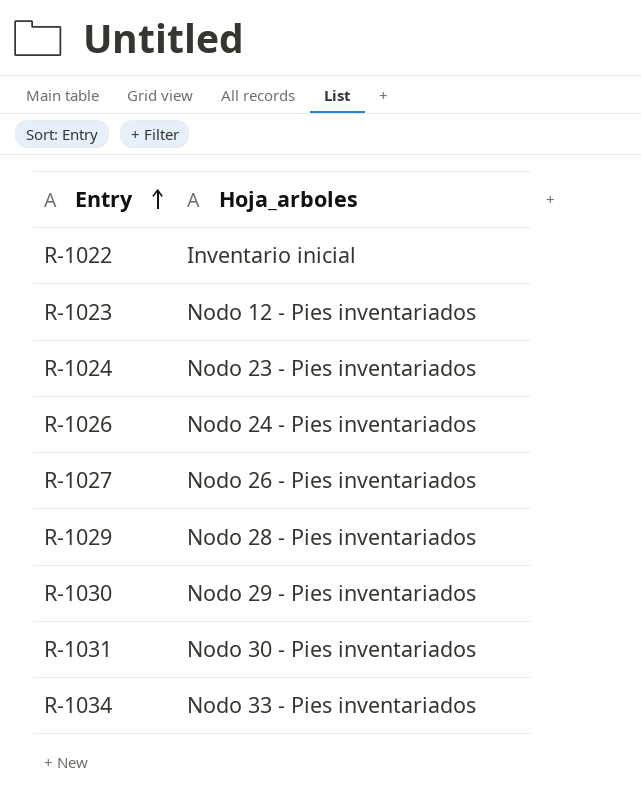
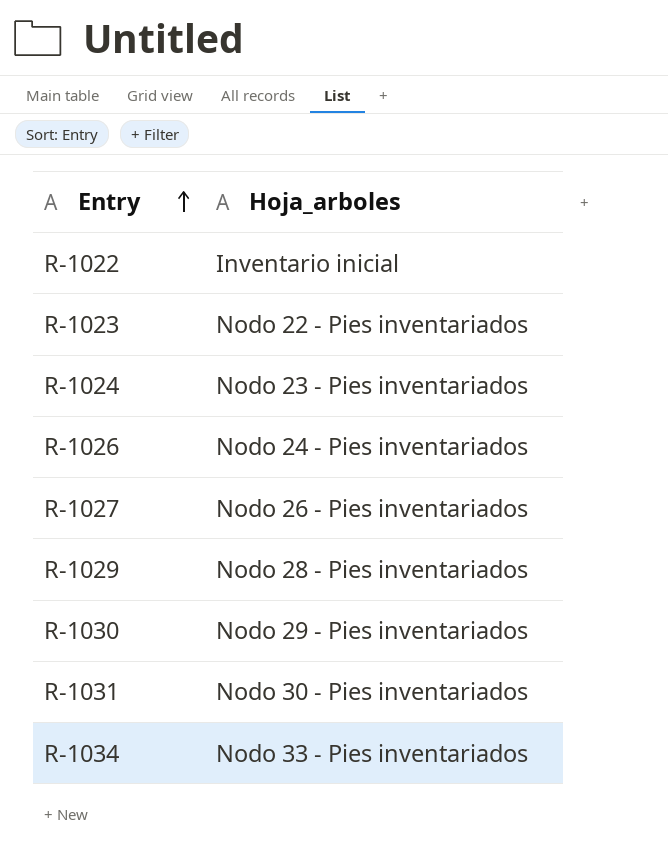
R-1023 | Hoja_arboles: Nodo 12 - Pies inventariados -> Nodo 22 - Pies inventariados

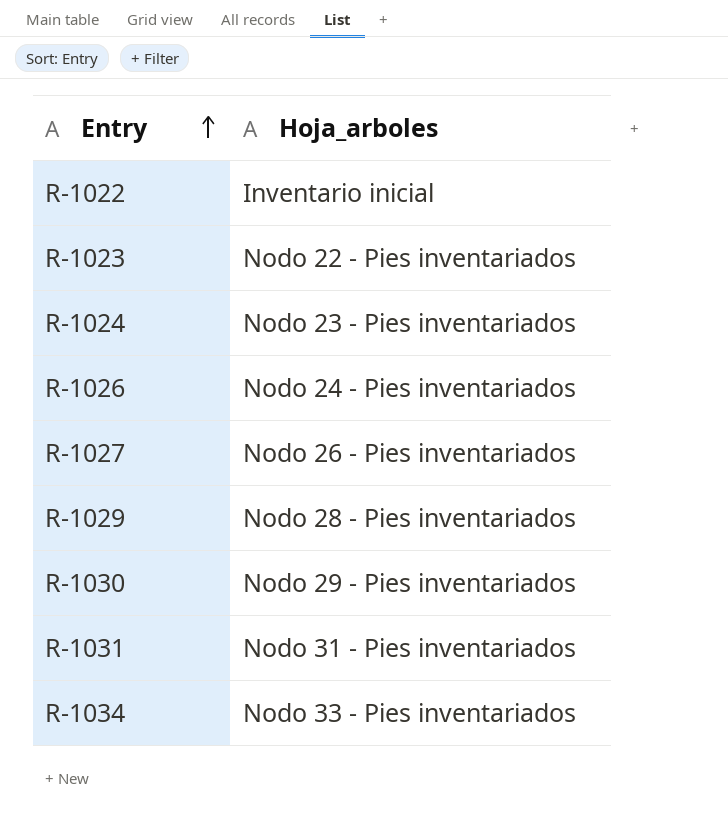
R-1031 | Hoja_arboles: Nodo 30 - Pies inventariados -> Nodo 31 - Pies inventariados

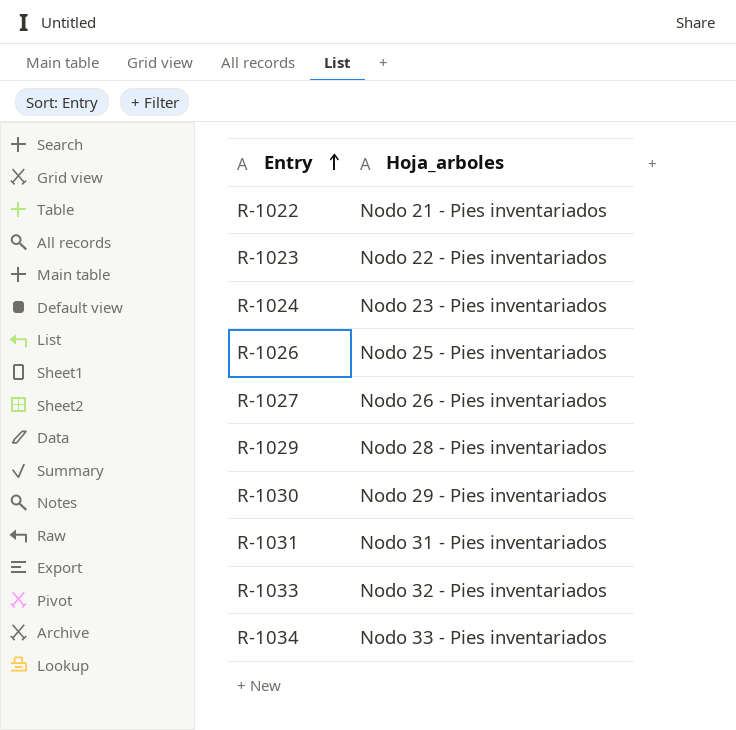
R-1022 | Hoja_arboles: Inventario inicial -> Nodo 21 - Pies inventariados
R-1026 | Hoja_arboles: Nodo 24 - Pies inventariados -> Nodo 25 - Pies inventariados
row R-1033: none -> Nodo 32 - Pies inventariados

